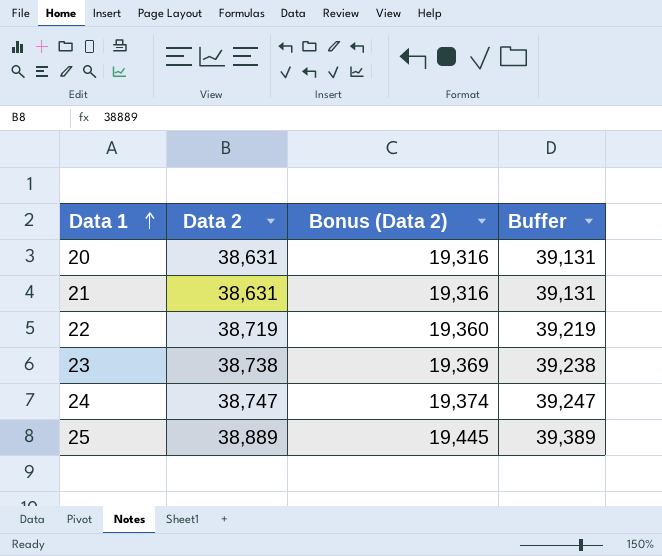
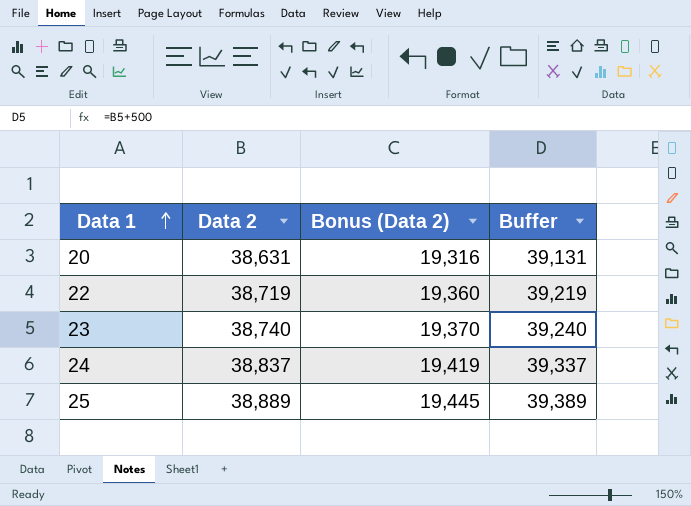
row 21: 38,631 | 19,316 | 39,131 -> none
23 | Data 2: 38,738 -> 38,740
23 | Bonus (Data 2): 19,369 -> 19,370
23 | Buffer: 39,238 -> 39,240
24 | Data 2: 38,747 -> 38,837
24 | Bonus (Data 2): 19,374 -> 19,419
24 | Buffer: 39,247 -> 39,337

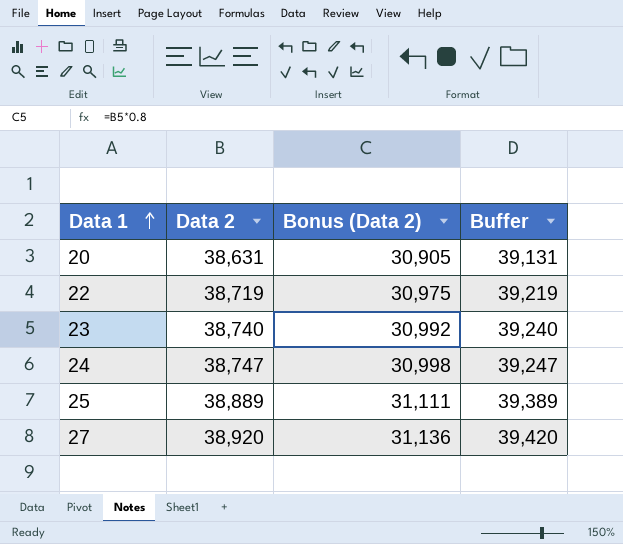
column Bonus (Data 2) | formula: [Data 2] * 0.5 -> [Data 2] * 0.8
24 | Data 2: 38,837 -> 38,747
24 | Buffer: 39,337 -> 39,247
row 27: none -> 38,920 | 31,136 | 39,420

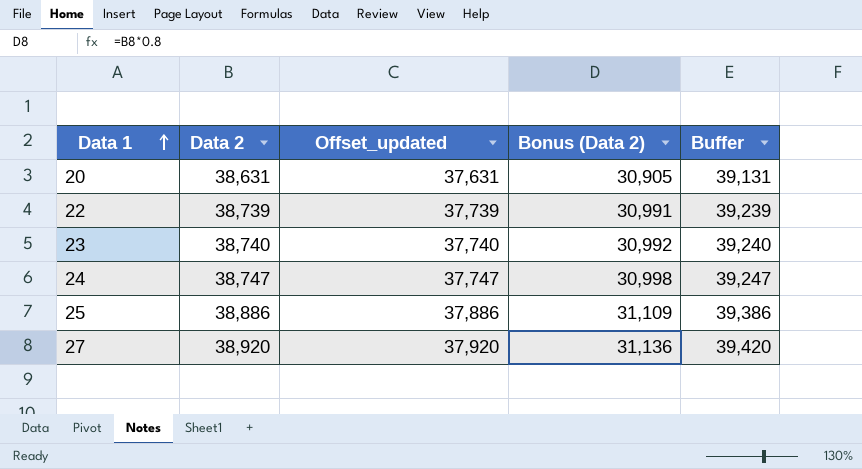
column Offset_updated | formula: none -> [Data 2] - 1000
22 | Data 2: 38,719 -> 38,739
22 | Bonus (Data 2): 30,975 -> 30,991
22 | Buffer: 39,219 -> 39,239
25 | Data 2: 38,889 -> 38,886
25 | Bonus (Data 2): 31,111 -> 31,109
25 | Buffer: 39,389 -> 39,386

